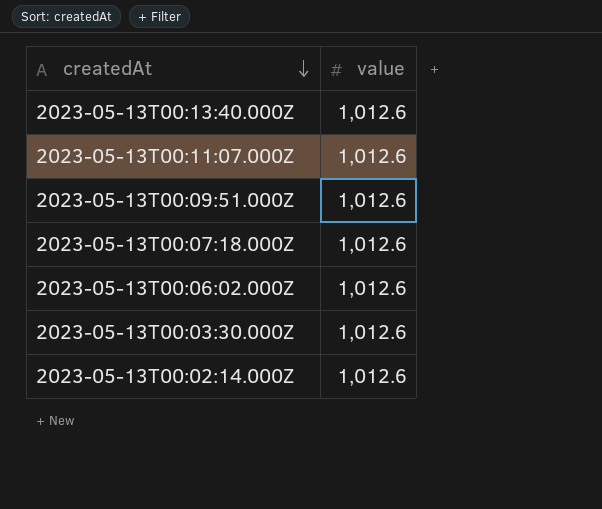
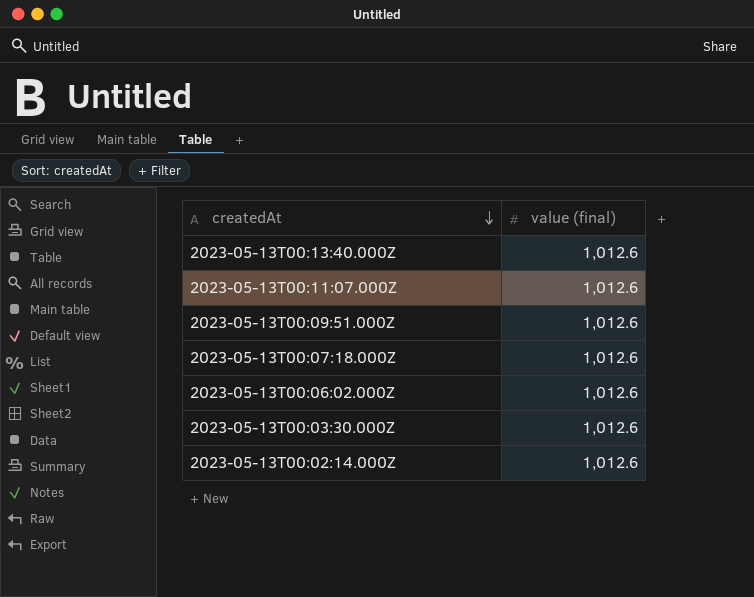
column name: value -> value (final)

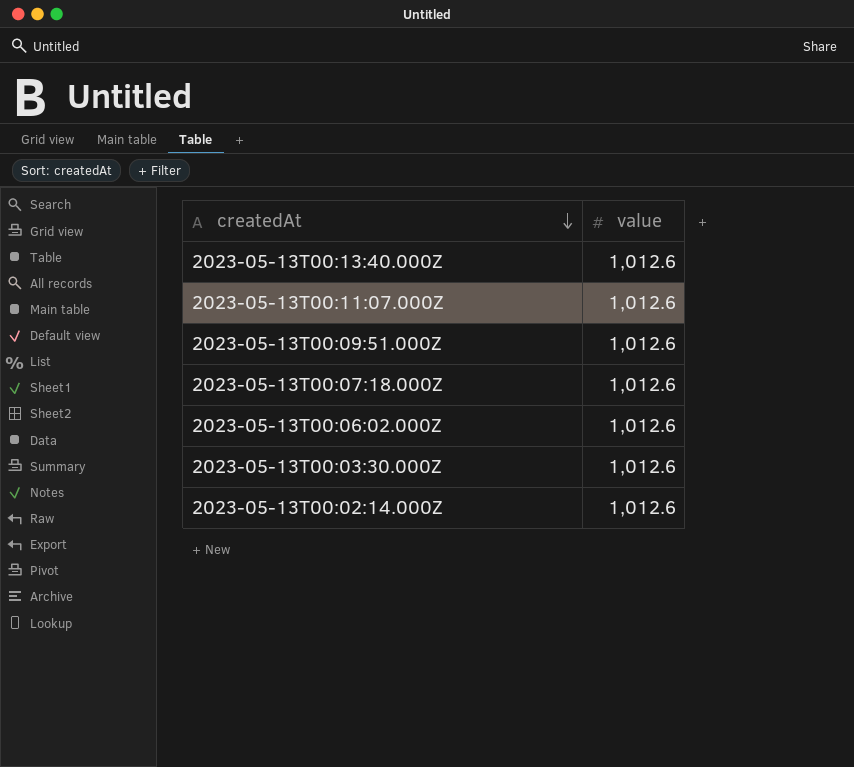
column name: value (final) -> value

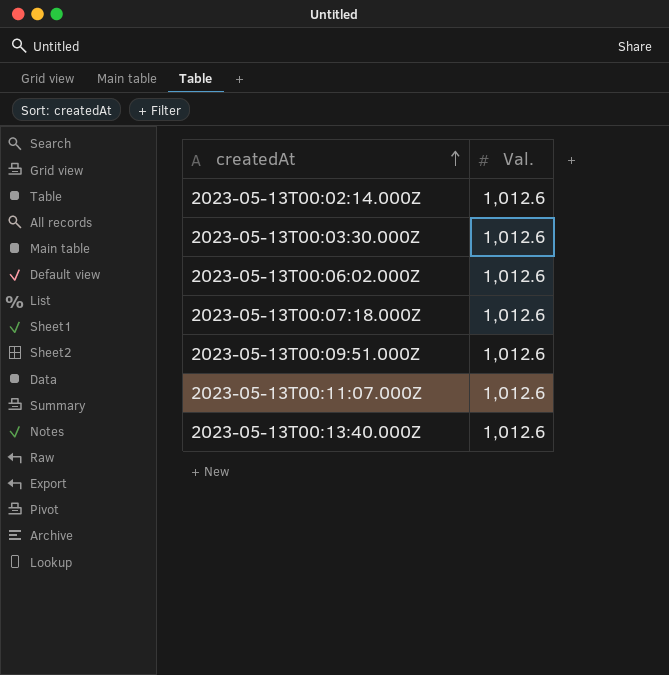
row order: createdAt descending -> createdAt ascending
column name: value -> Val.

